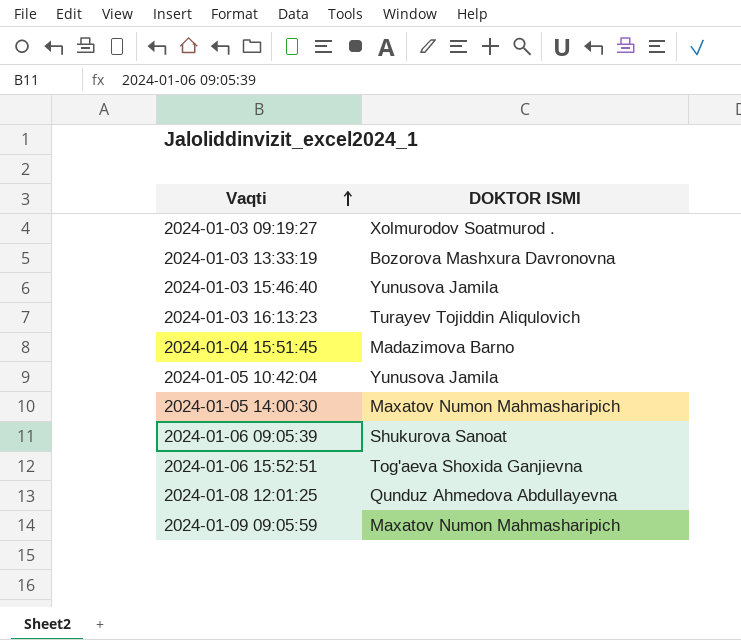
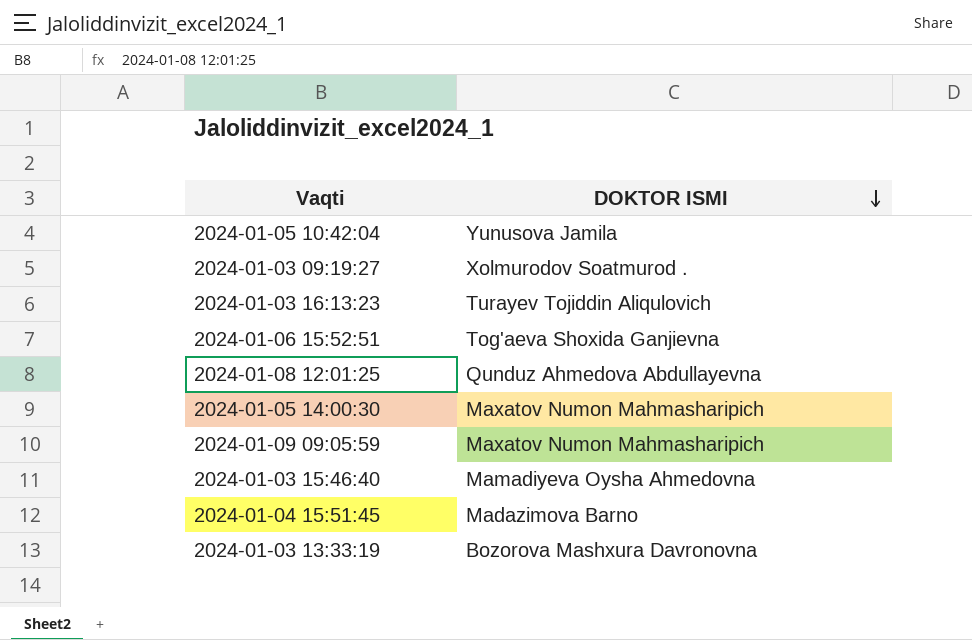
row order: Vaqti ascending -> DOKTOR ISMI descending
row 2024-01-06 09:05:39: Shukurova Sanoat -> none
2024-01-03 15:46:40 | DOKTOR ISMI: Yunusova Jamila -> Mamadiyeva Oysha Ahmedovna

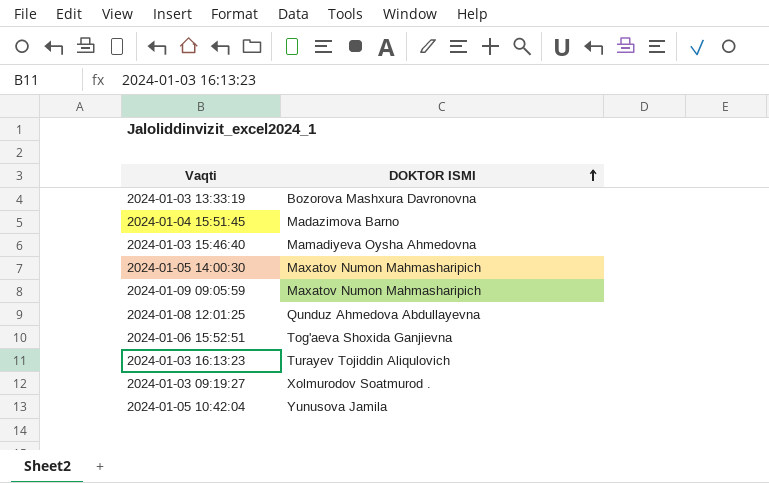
row order: DOKTOR ISMI descending -> DOKTOR ISMI ascending

